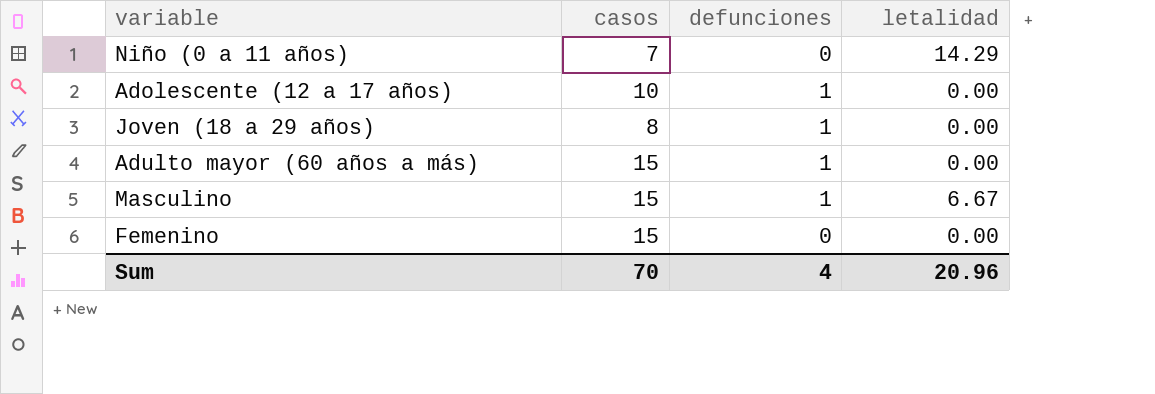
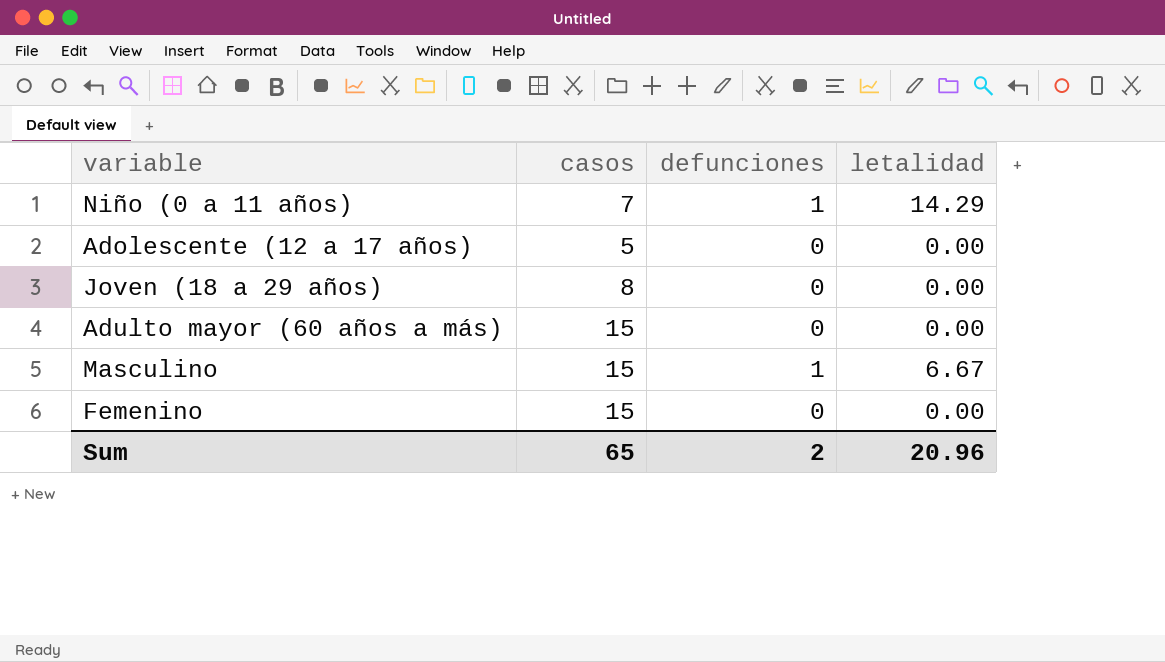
Niño (0 a 11 años) | defunciones: 0 -> 1
Adolescente (12 a 17 años) | casos: 10 -> 5
Adolescente (12 a 17 años) | defunciones: 1 -> 0
Joven (18 a 29 años) | defunciones: 1 -> 0
Adulto mayor (60 años a más) | defunciones: 1 -> 0
Sum | casos: 70 -> 65
Sum | defunciones: 4 -> 2

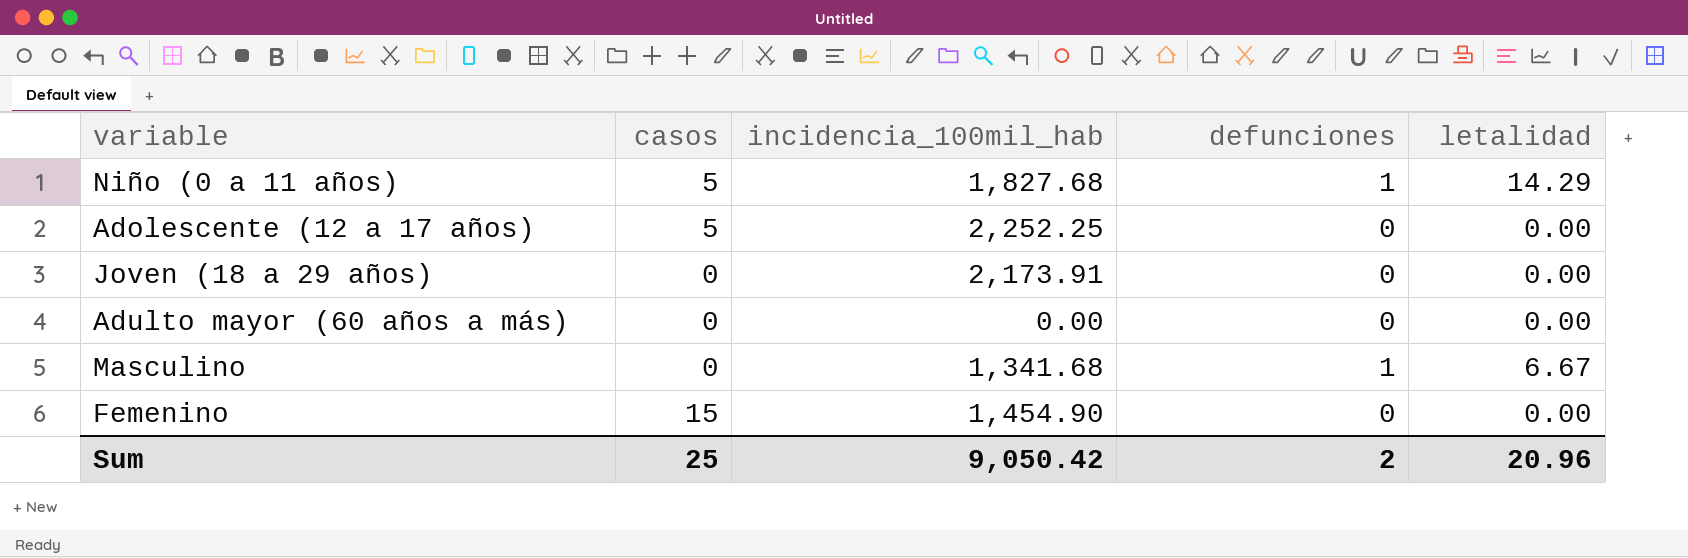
column incidencia_100mil_hab | position: none -> 3
Niño (0 a 11 años) | casos: 7 -> 5
Joven (18 a 29 años) | casos: 8 -> 0
Adulto mayor (60 años a más) | casos: 15 -> 0
Masculino | casos: 15 -> 0
Sum | casos: 65 -> 25

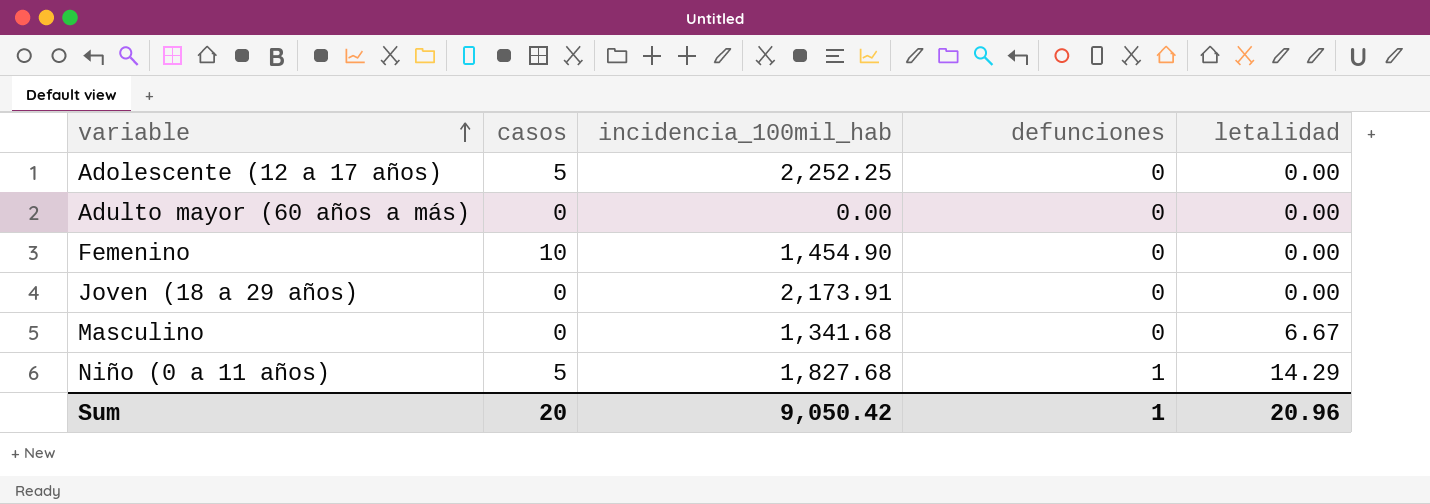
row order: none -> variable ascending
Femenino | casos: 15 -> 10
Masculino | defunciones: 1 -> 0
Sum | casos: 25 -> 20
Sum | defunciones: 2 -> 1

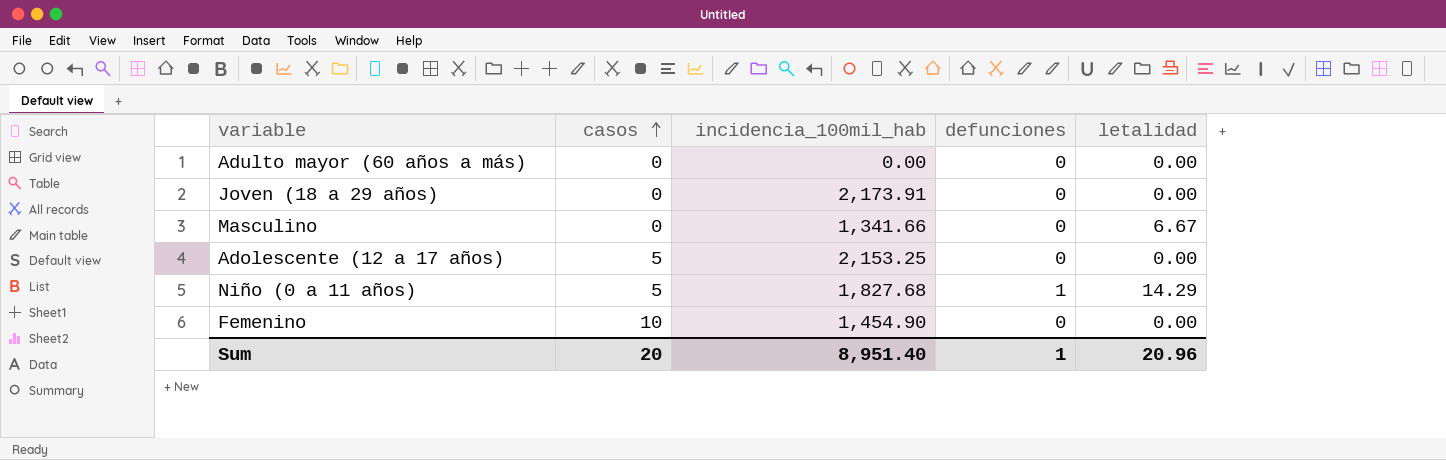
row order: variable ascending -> casos ascending
Masculino | incidencia_100mil_hab: 1,341.68 -> 1,341.66
Adolescente (12 a 17 años) | incidencia_100mil_hab: 2,252.25 -> 2,153.25
Sum | incidencia_100mil_hab: 9,050.42 -> 8,951.40

